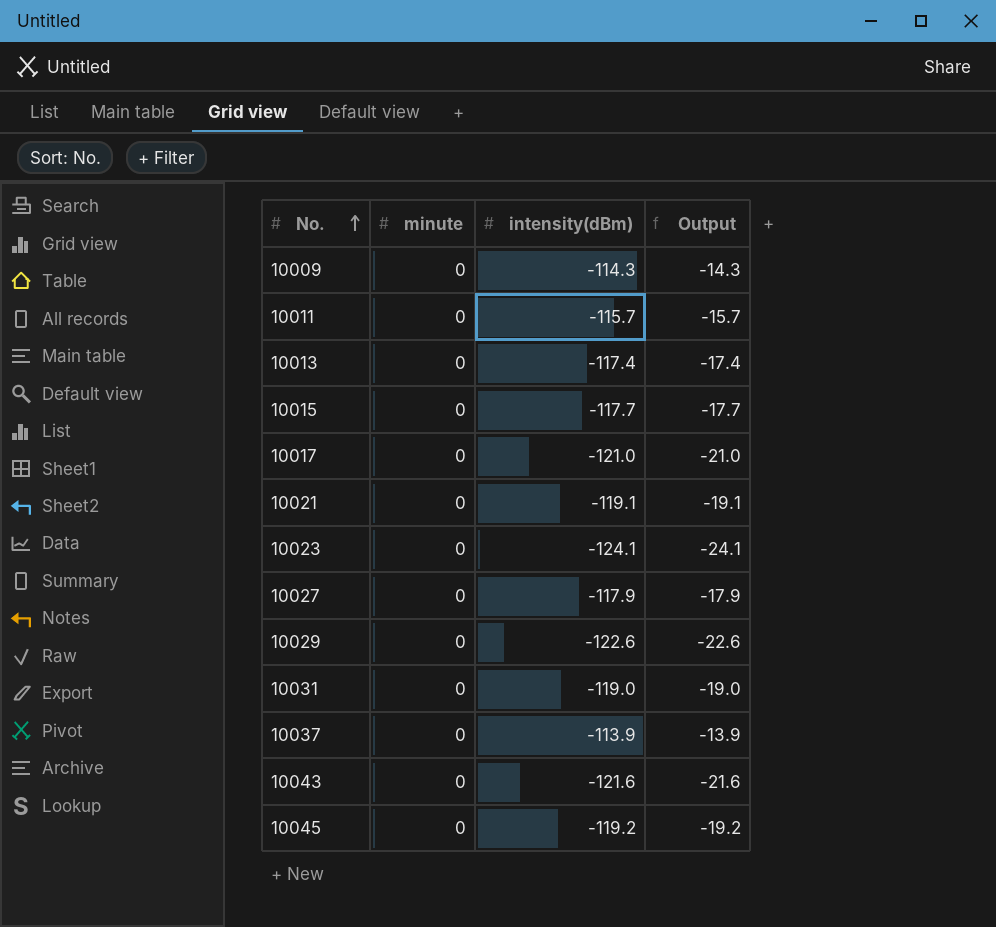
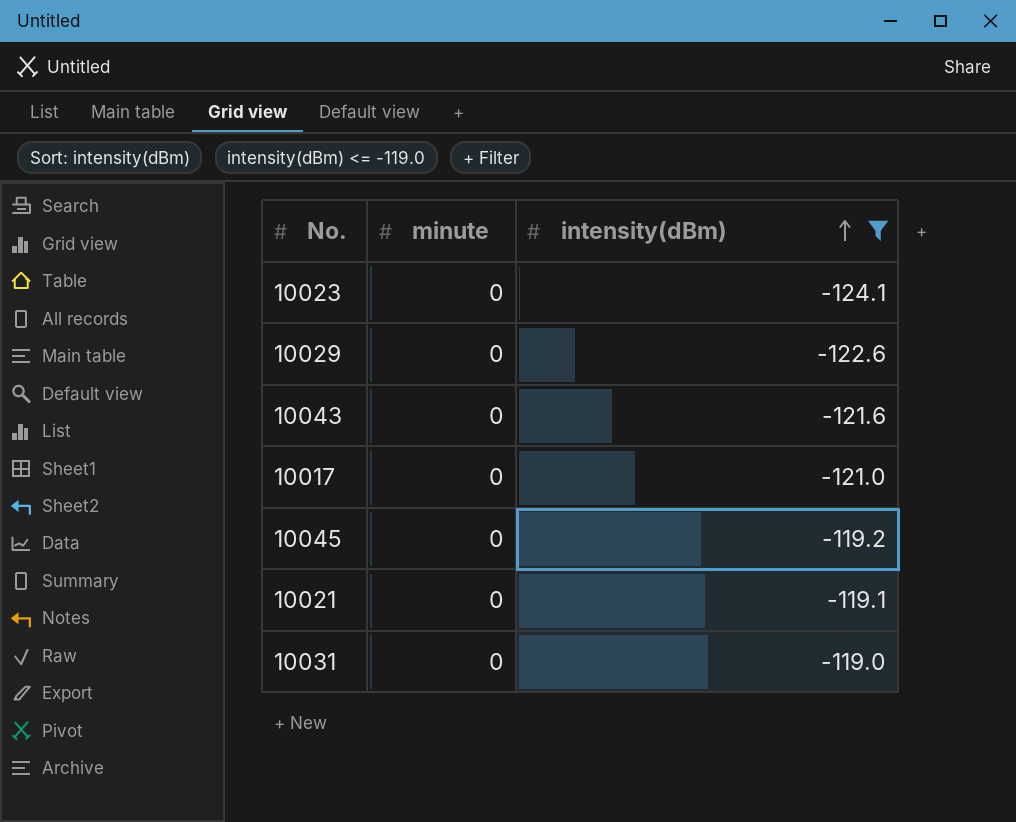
filter: none -> intensity(dBm) <= -119.0
row order: No. ascending -> intensity(dBm) ascending
column Output | formula: [intensity(dBm)] + 100 -> none

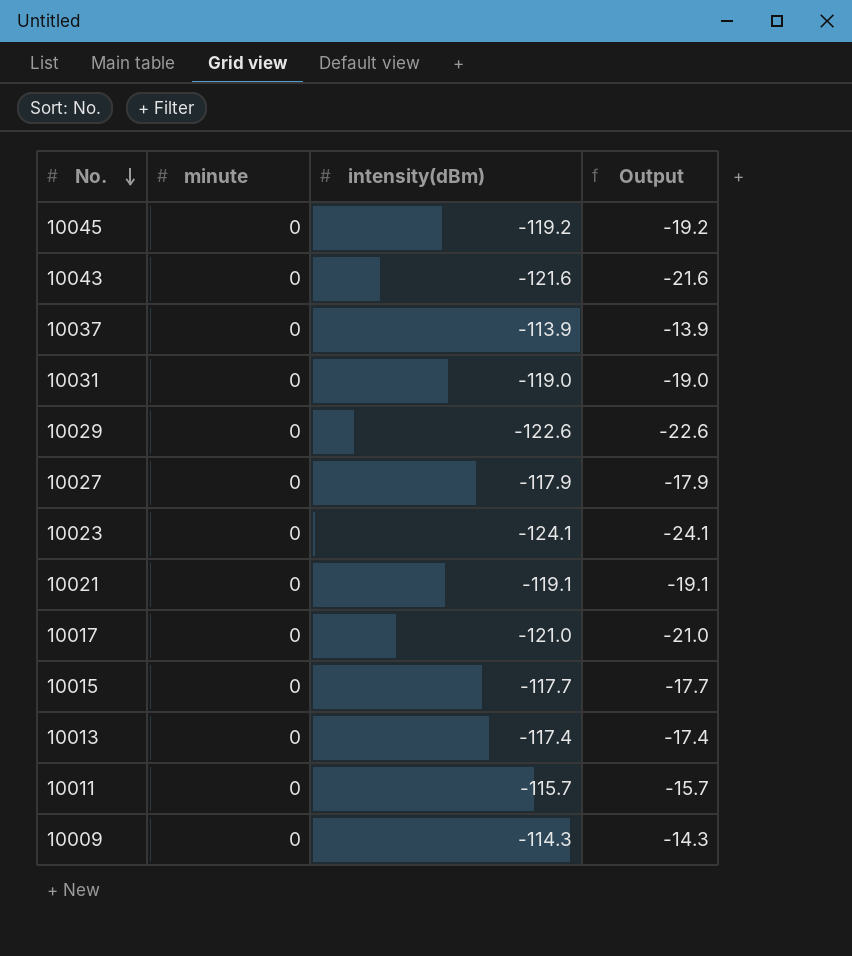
filter: intensity(dBm) <= -119.0 -> none
row order: intensity(dBm) ascending -> No. descending
column Output | formula: none -> [intensity(dBm)] + 100

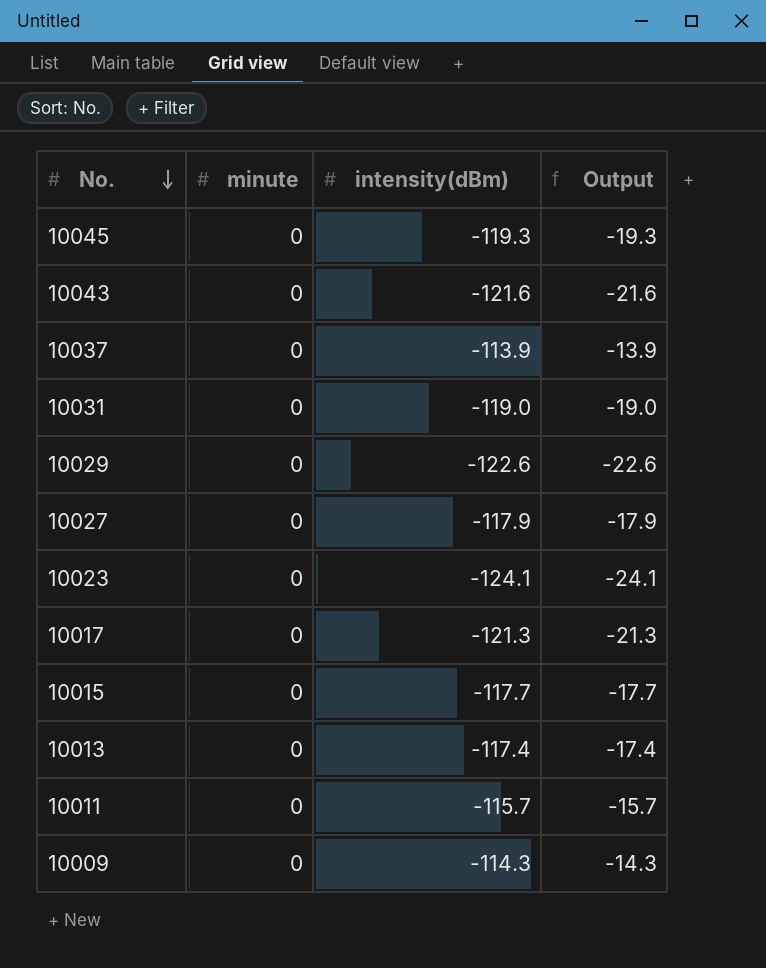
row 10021: 0 | -119.1 | -19.1 -> none
10045 | intensity(dBm): -119.2 -> -119.3
10045 | Output: -19.2 -> -19.3
10017 | intensity(dBm): -121.0 -> -121.3
10017 | Output: -21.0 -> -21.3

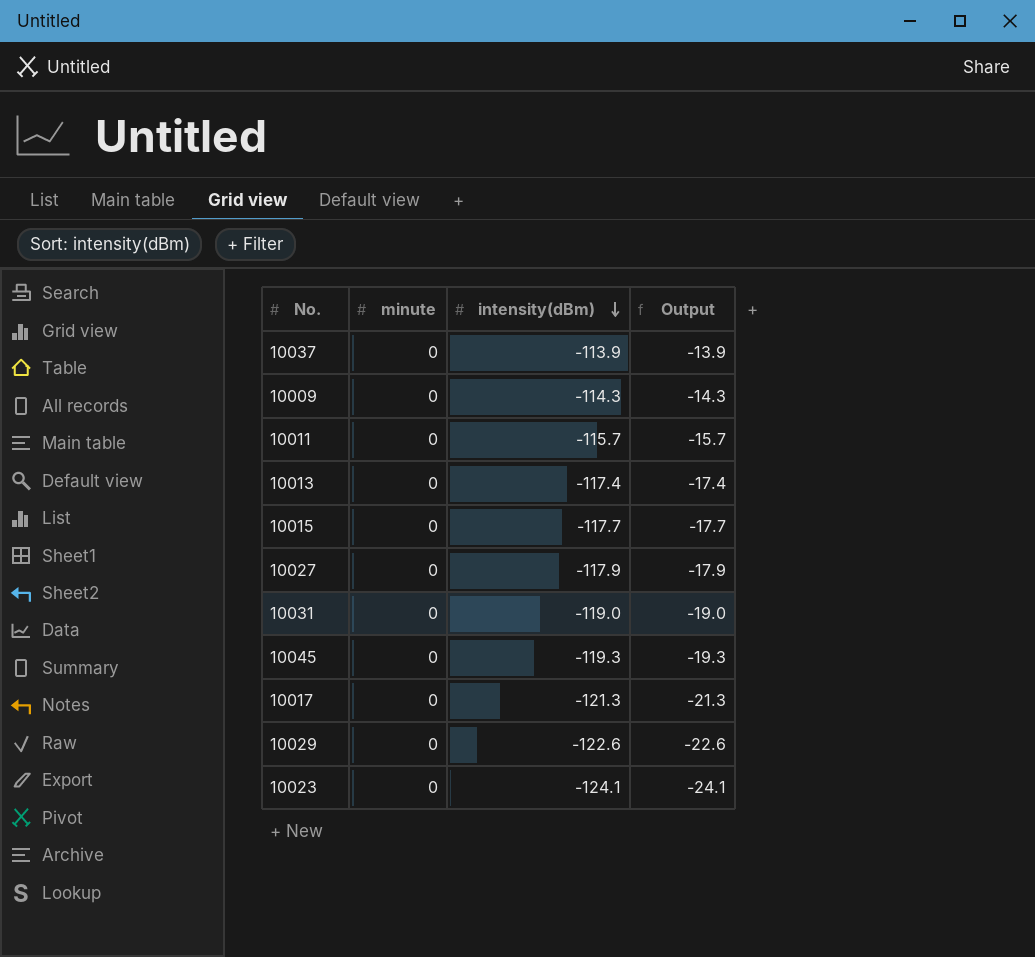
row order: No. descending -> intensity(dBm) descending
row 10043: 0 | -121.6 | -21.6 -> none

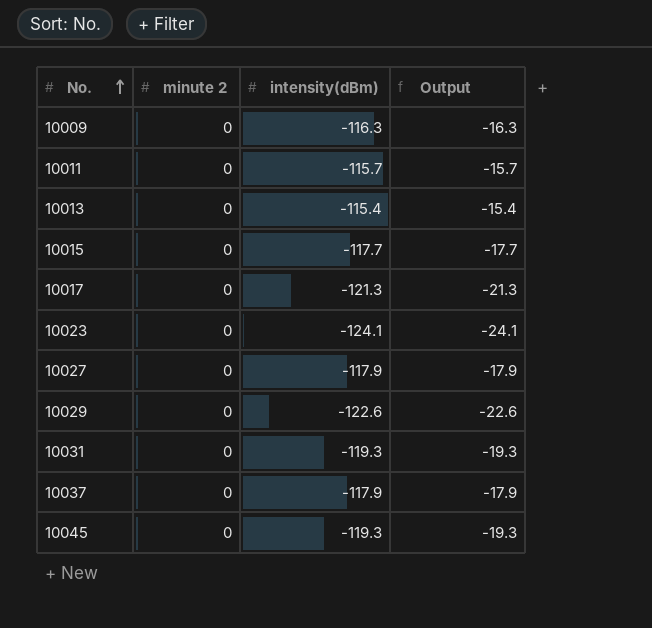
row order: intensity(dBm) descending -> No. ascending
column name: minute -> minute 2
10009 | intensity(dBm): -114.3 -> -116.3
10009 | Output: -14.3 -> -16.3
10013 | intensity(dBm): -117.4 -> -115.4
10013 | Output: -17.4 -> -15.4
10031 | intensity(dBm): -119.0 -> -119.3
10031 | Output: -19.0 -> -19.3
10037 | intensity(dBm): -113.9 -> -117.9
10037 | Output: -13.9 -> -17.9

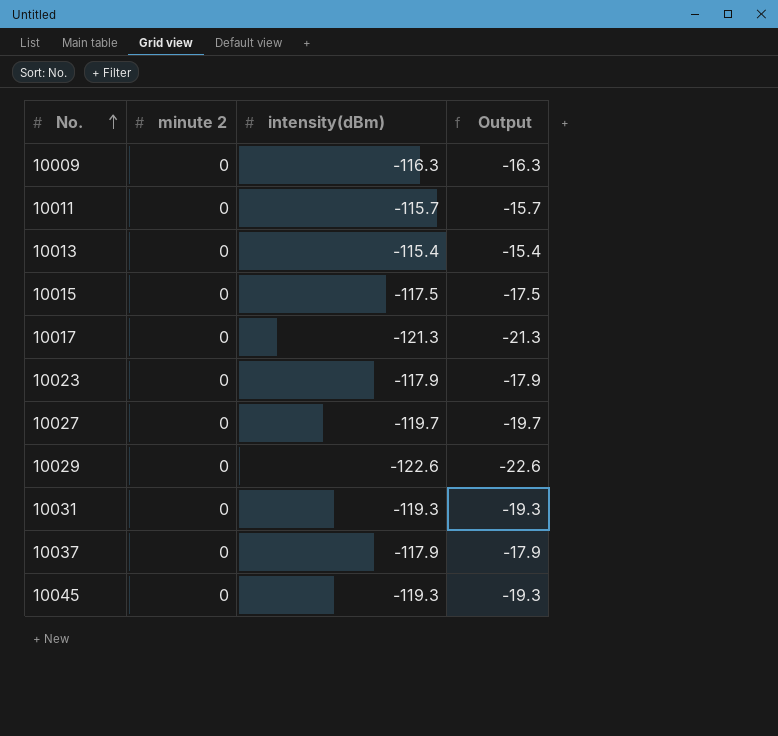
10015 | intensity(dBm): -117.7 -> -117.5
10015 | Output: -17.7 -> -17.5
10023 | intensity(dBm): -124.1 -> -117.9
10023 | Output: -24.1 -> -17.9
10027 | intensity(dBm): -117.9 -> -119.7
10027 | Output: -17.9 -> -19.7

